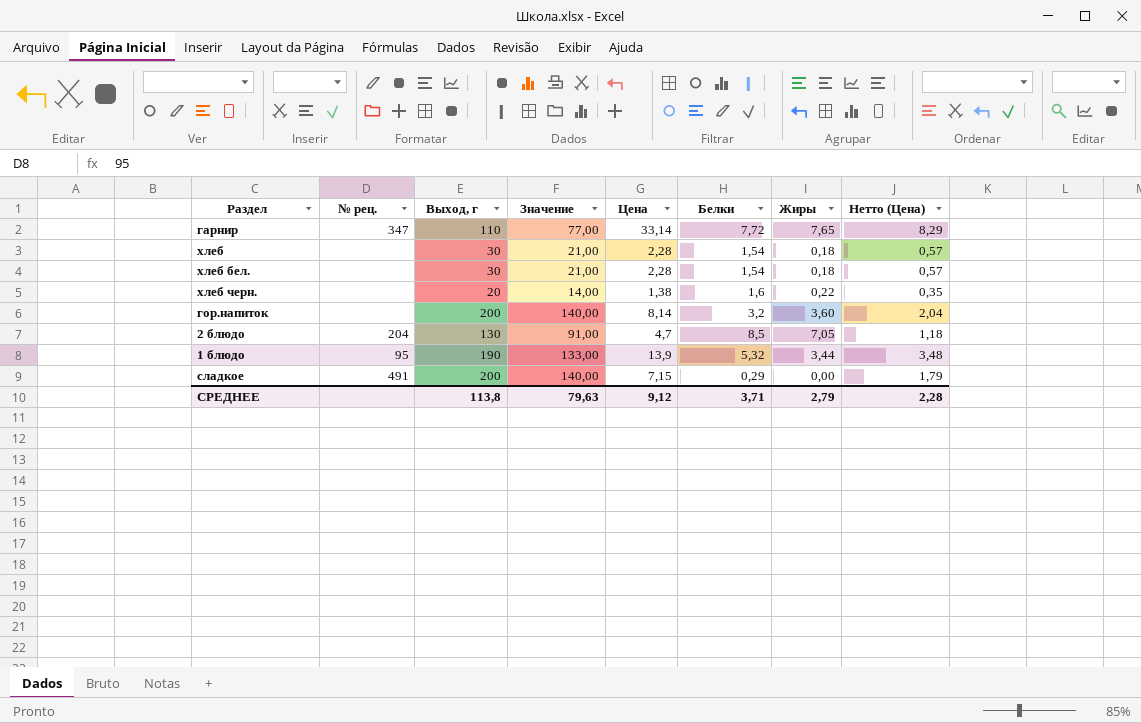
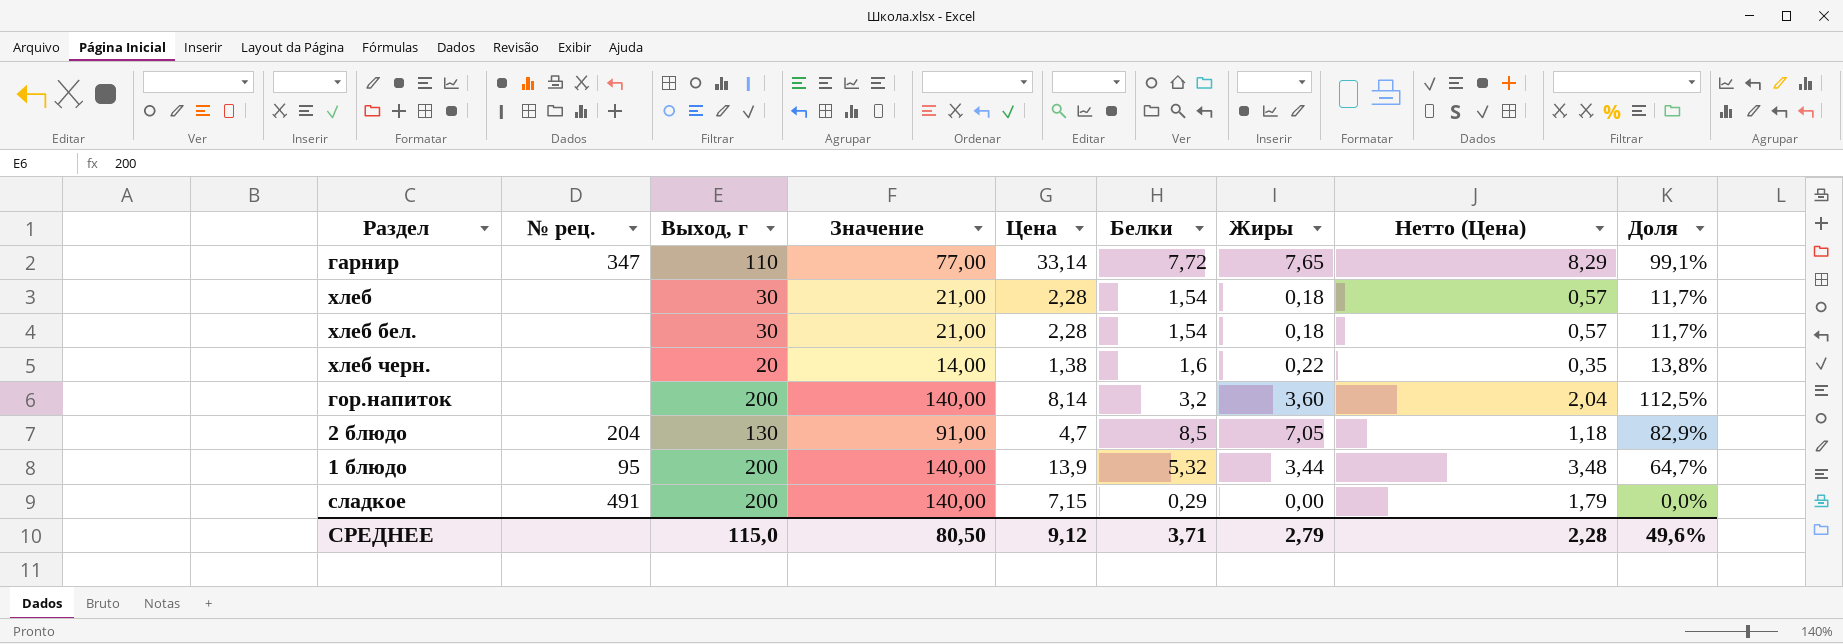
column Доля | formula: none -> [Жиры] / [Белки]
1 блюдо | Выход, г: 190 -> 200
1 блюдо | Значение: 133,00 -> 140,00
СРЕДНЕЕ | Выход, г: 113,8 -> 115,0
СРЕДНЕЕ | Значение: 79,63 -> 80,50

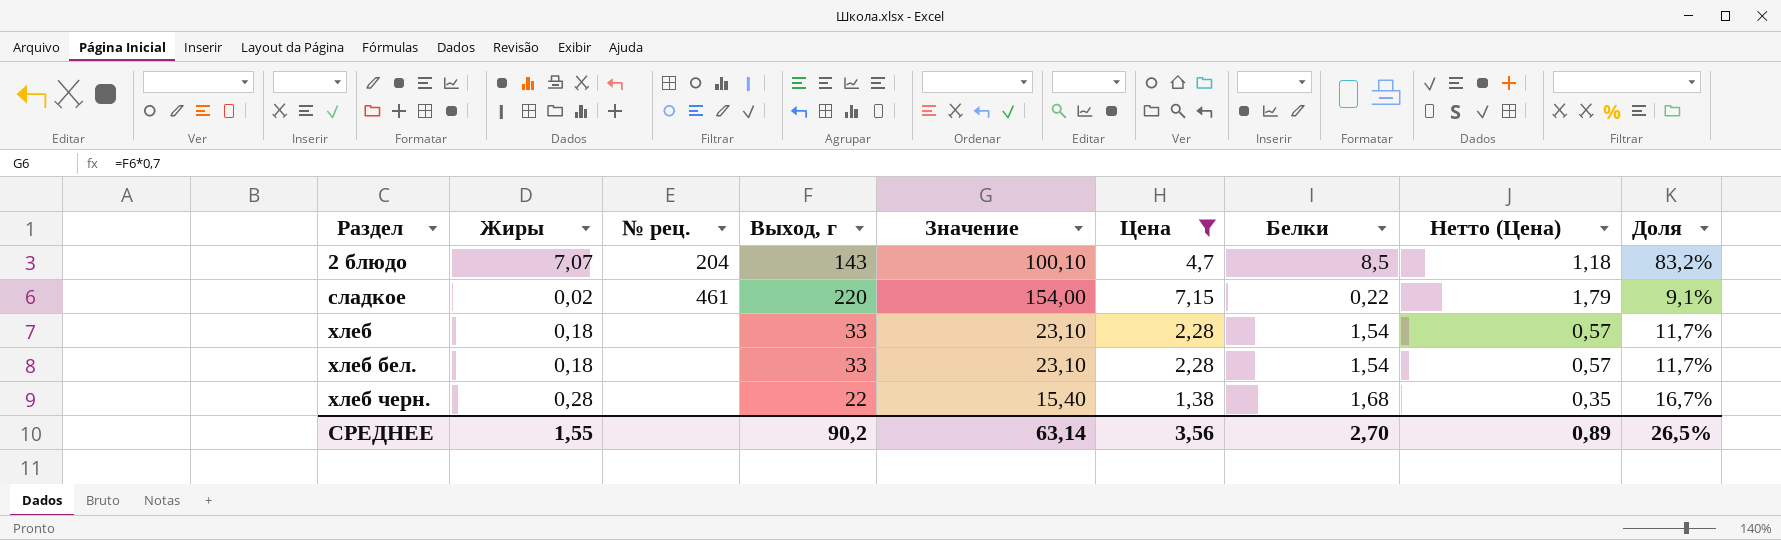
filter: none -> Цена <= 7,15
row order: none -> Раздел ascending
column Жиры | position: 7 -> 2
2 блюдо | Жиры: 7,05 -> 7,07
2 блюдо | Выход, г: 130 -> 143
2 блюдо | Значение: 91,00 -> 100,10
2 блюдо | Доля: 82,9% -> 83,2%
сладкое | Жиры: 0,00 -> 0,02
сладкое | № рец.: 491 -> 461
сладкое | Выход, г: 200 -> 220
сладкое | Значение: 140,00 -> 154,00
сладкое | Белки: 0,29 -> 0,22
сладкое | Доля: 0,0% -> 9,1%
хлеб | Выход, г: 30 -> 33
хлеб | Значение: 21,00 -> 23,10
хлеб бел. | Выход, г: 30 -> 33
хлеб бел. | Значение: 21,00 -> 23,10
хлеб черн. | Жиры: 0,22 -> 0,28
хлеб черн. | Выход, г: 20 -> 22
хлеб черн. | Значение: 14,00 -> 15,40
хлеб черн. | Белки: 1,6 -> 1,68
хлеб черн. | Доля: 13,8% -> 16,7%
СРЕДНЕЕ | Жиры: 2,79 -> 1,55
СРЕДНЕЕ | Выход, г: 115,0 -> 90,2
СРЕДНЕЕ | Значение: 80,50 -> 63,14
СРЕДНЕЕ | Цена: 9,12 -> 3,56
СРЕДНЕЕ | Белки: 3,71 -> 2,70
СРЕДНЕЕ | Нетто (Цена): 2,28 -> 0,89
СРЕДНЕЕ | Доля: 49,6% -> 26,5%

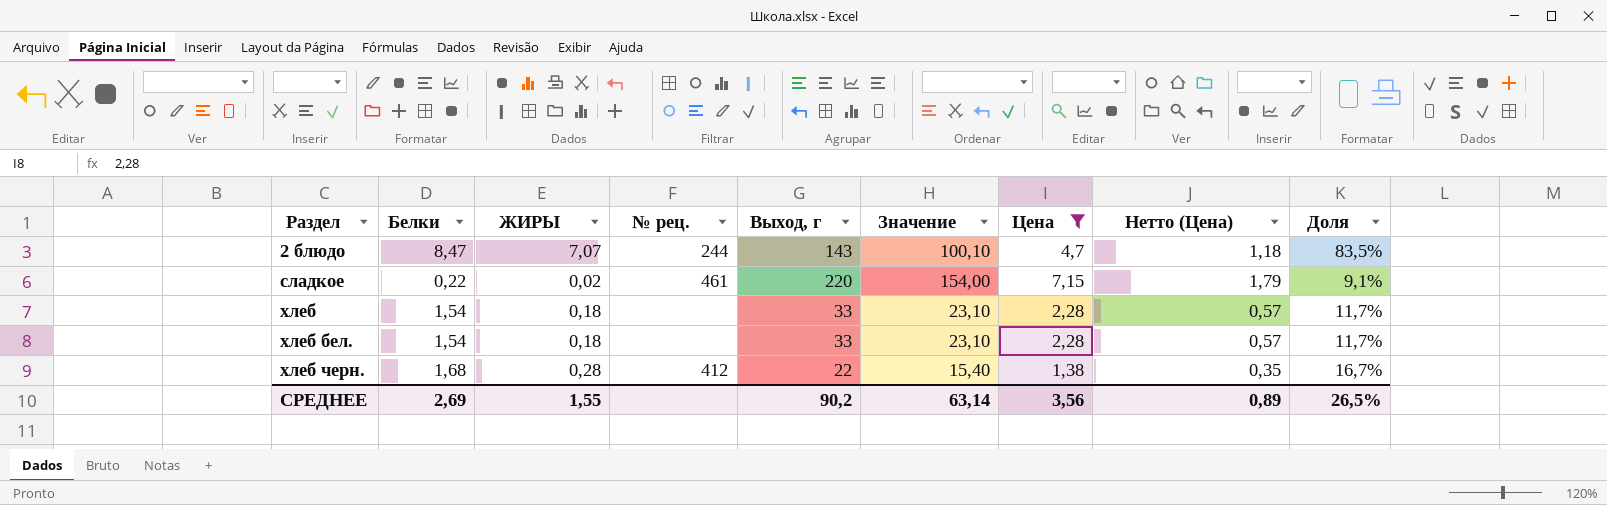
column Белки | position: 7 -> 2
column name: Жиры -> ЖИРЫ
2 блюдо | Белки: 8,5 -> 8,47
2 блюдо | № рец.: 204 -> 244
2 блюдо | Доля: 83,2% -> 83,5%
хлеб черн. | № рец.: none -> 412
СРЕДНЕЕ | Белки: 2,70 -> 2,69

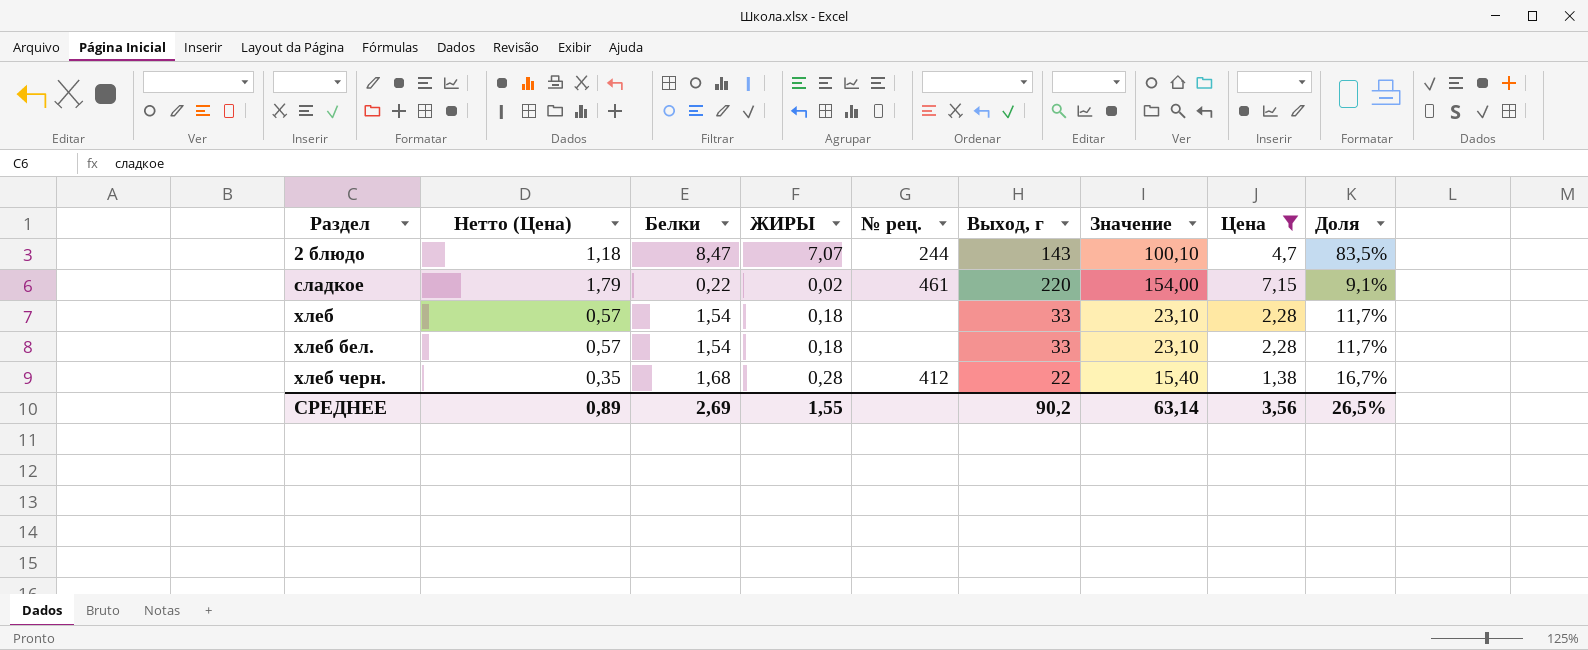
column Нетто (Цена) | position: 8 -> 2

